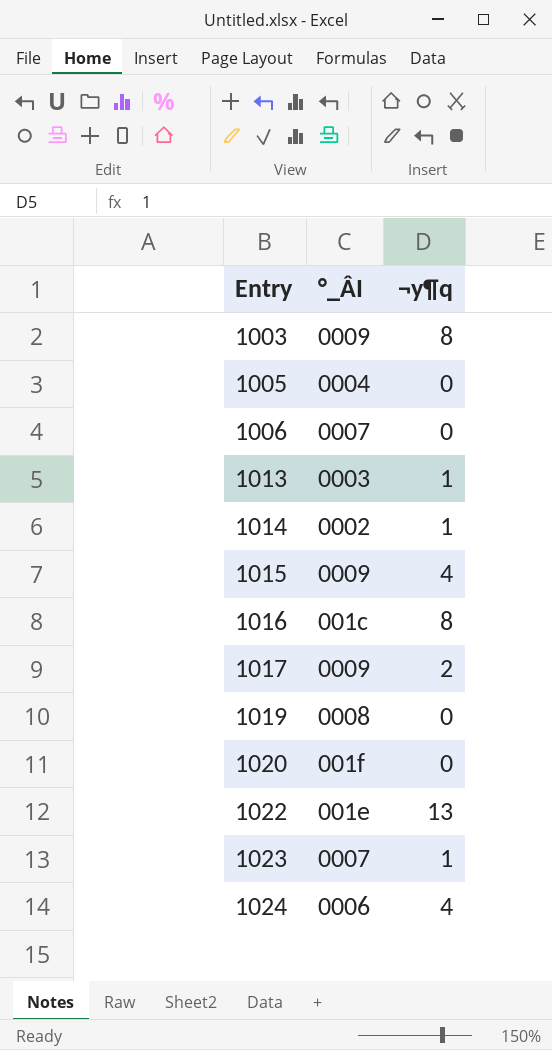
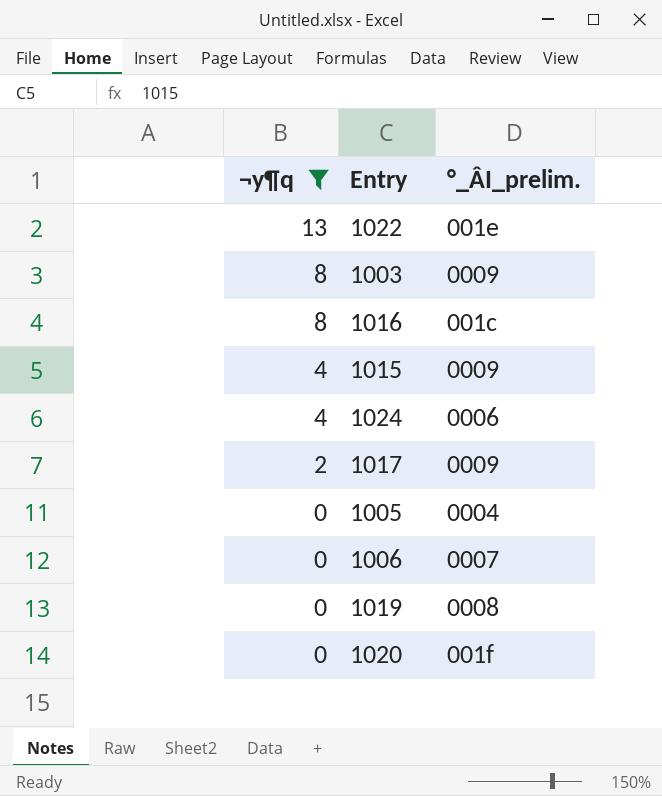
filter: none -> ¬y¶q != 1
row order: Entry ascending -> ¬y¶q descending
column ¬y¶q | position: 3 -> 1
column name: °_ÂI -> °_ÂI_prelim.

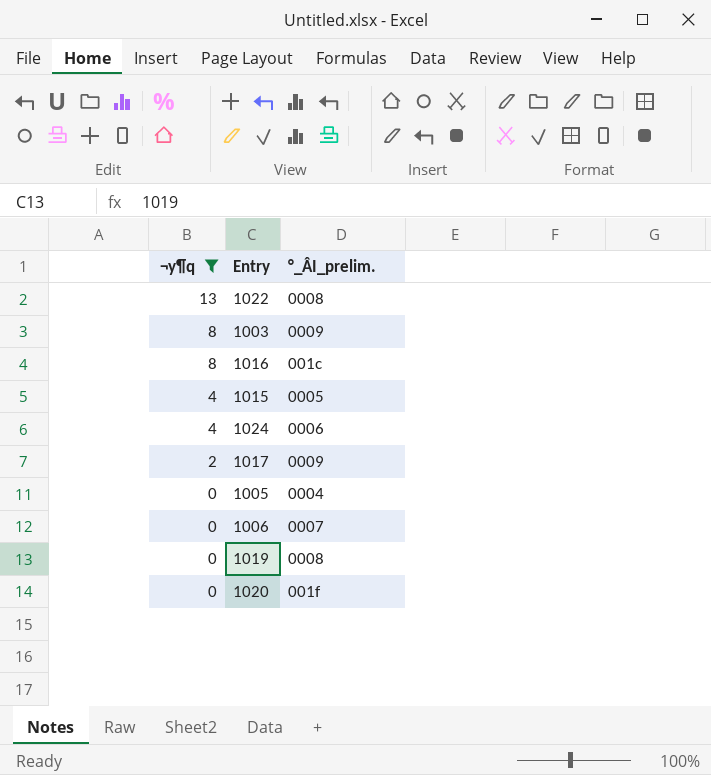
1022 | °_ÂI_prelim.: 001e -> 0008
1015 | °_ÂI_prelim.: 0009 -> 0005

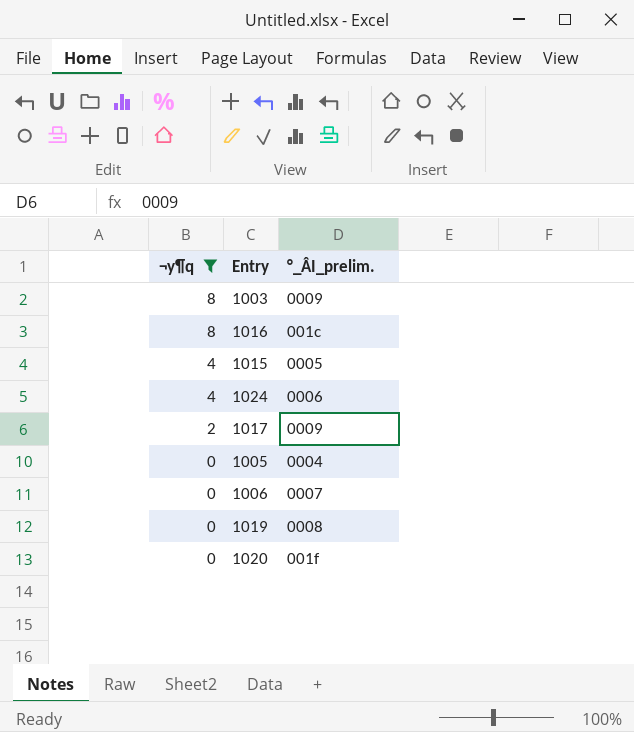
row 1022: 13 | 0008 -> none

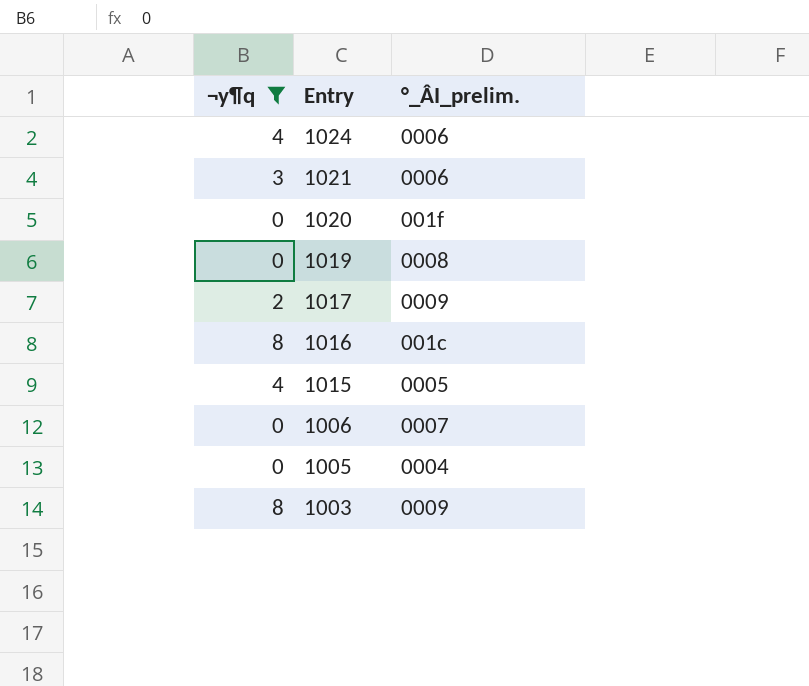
row order: ¬y¶q descending -> Entry descending
row 1021: none -> 3 | 0006

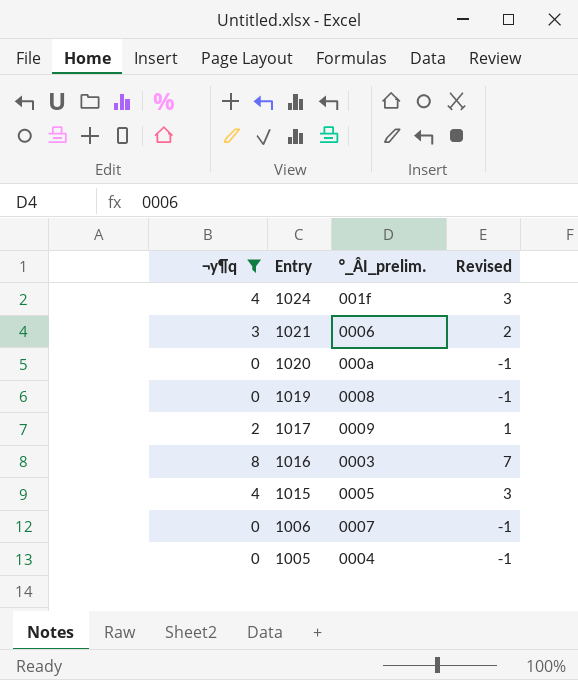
column Revised | formula: none -> [¬y¶q] - 1
row 1003: 8 | 0009 -> none
1024 | °_ÂI_prelim.: 0006 -> 001f
1020 | °_ÂI_prelim.: 001f -> 000a
1016 | °_ÂI_prelim.: 001c -> 0003

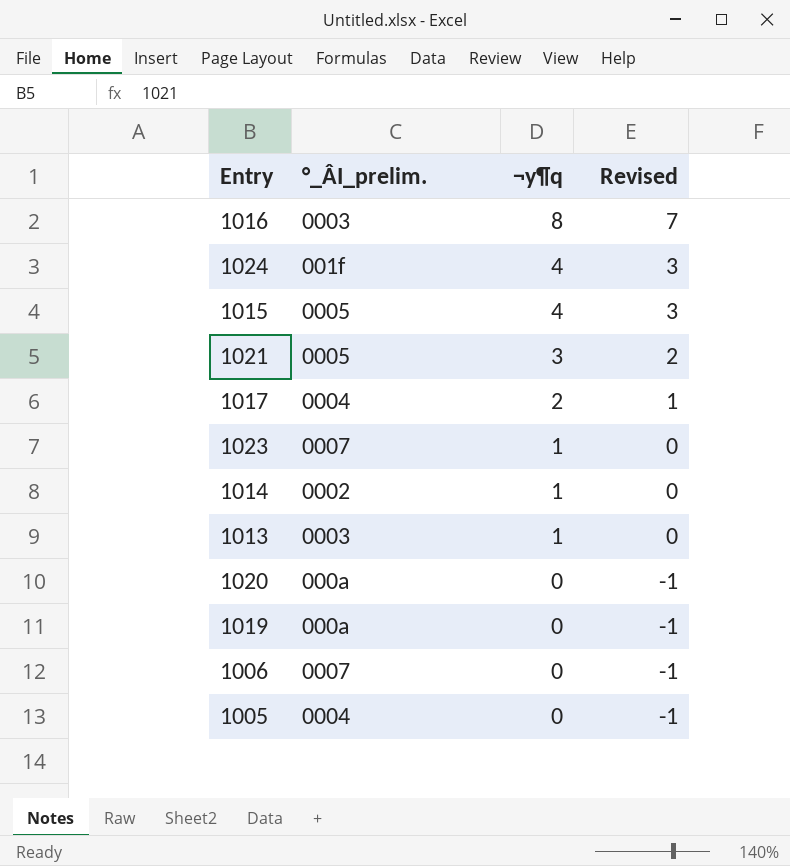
filter: ¬y¶q != 1 -> none
row order: Entry descending -> ¬y¶q descending
column ¬y¶q | position: 1 -> 3
1021 | °_ÂI_prelim.: 0006 -> 0005
1017 | °_ÂI_prelim.: 0009 -> 0004
1019 | °_ÂI_prelim.: 0008 -> 000a

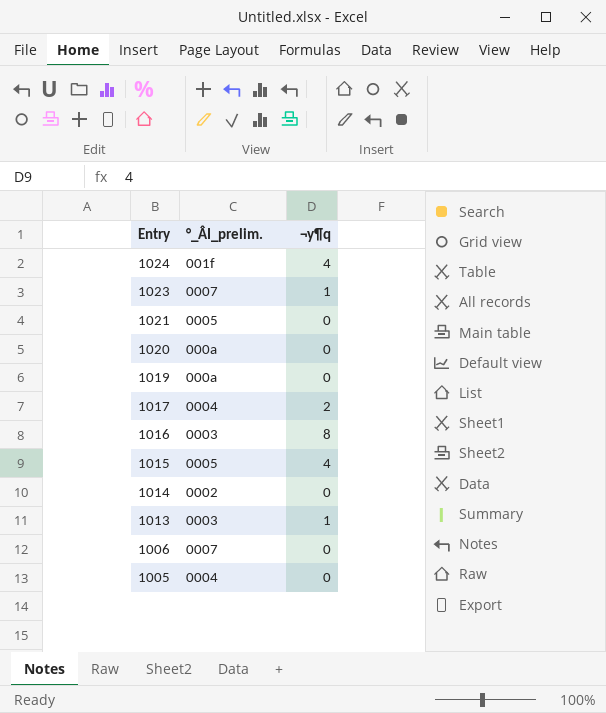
row order: ¬y¶q descending -> Entry descending
column Revised | formula: [¬y¶q] - 1 -> none
1021 | ¬y¶q: 3 -> 0
1014 | ¬y¶q: 1 -> 0

